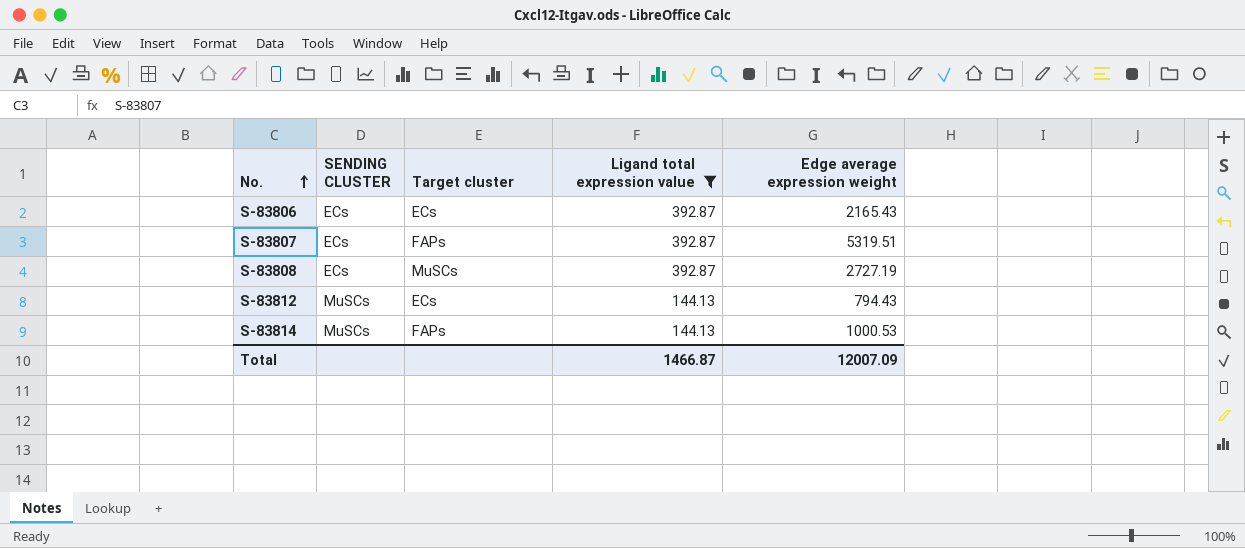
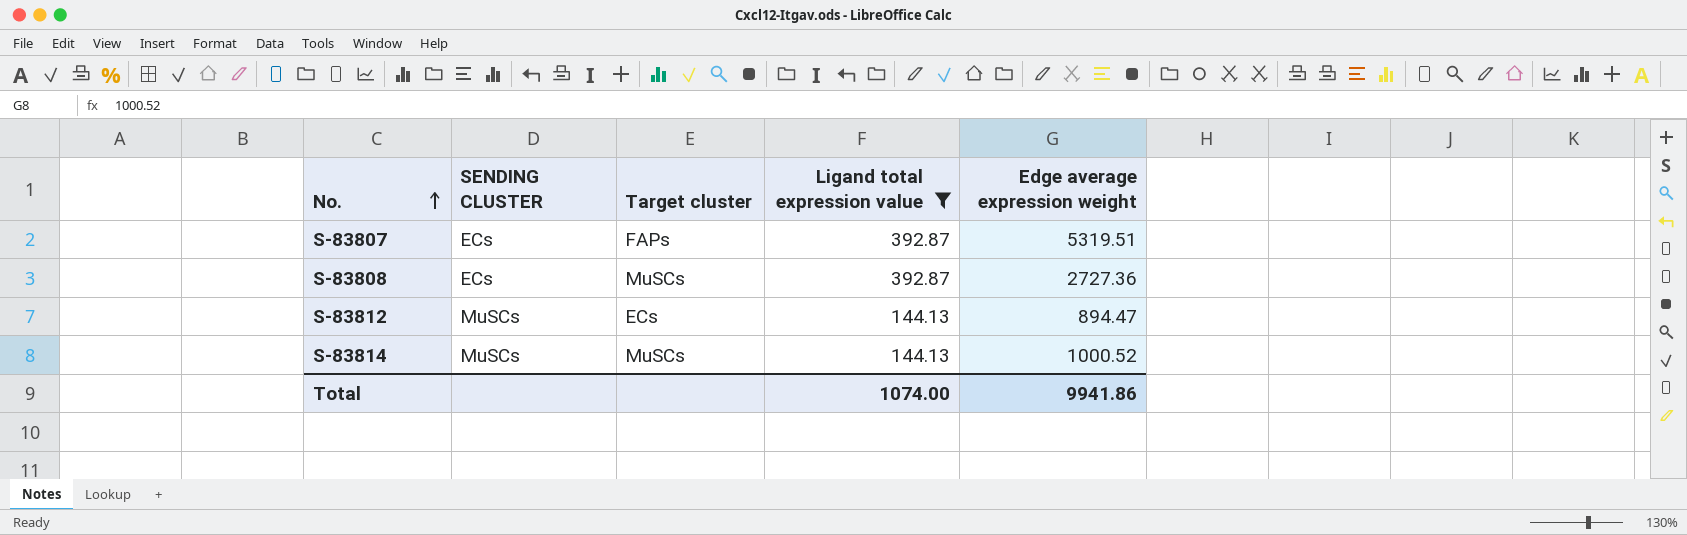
row S-83806: ECs | ECs | 392.87 | 2165.43 -> none
S-83808 | Edge average expression weight: 2727.19 -> 2727.36
S-83812 | Edge average expression weight: 794.43 -> 894.47
S-83814 | Target cluster: FAPs -> MuSCs
S-83814 | Edge average expression weight: 1000.53 -> 1000.52
Total | Ligand total expression value: 1466.87 -> 1074.00
Total | Edge average expression weight: 12007.09 -> 9941.86

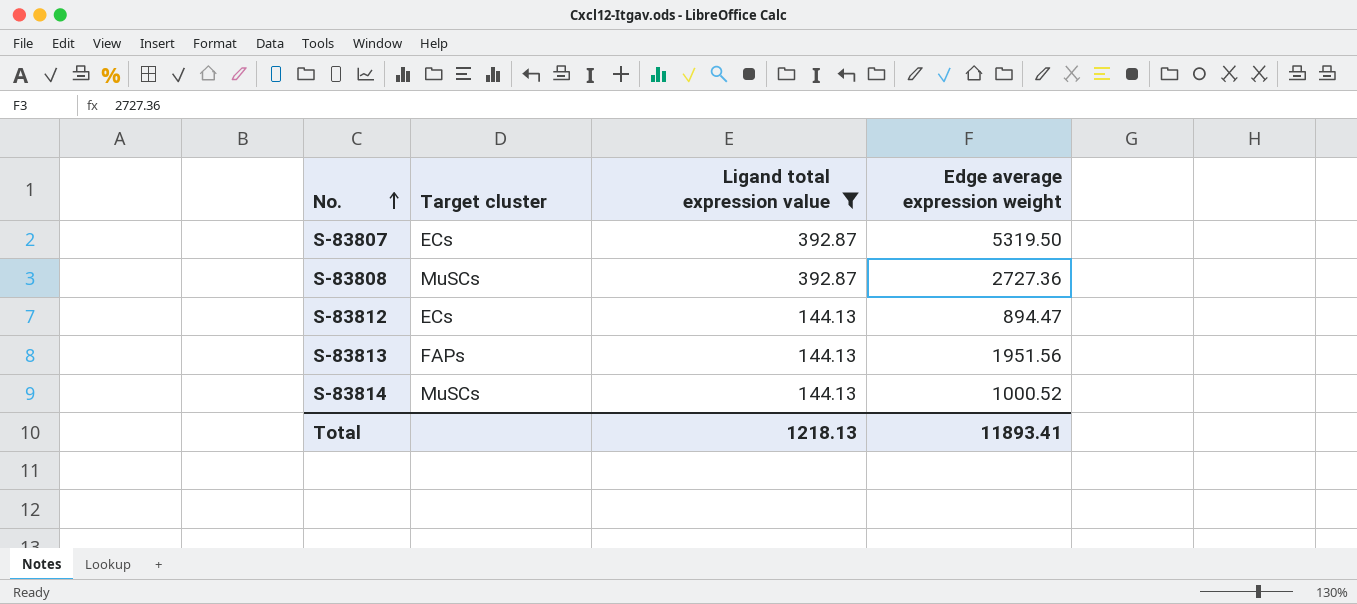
column SENDING CLUSTER | position: 2 -> none
S-83807 | Target cluster: FAPs -> ECs
S-83807 | Edge average expression weight: 5319.51 -> 5319.50
row S-83813: none -> FAPs | 144.13 | 1951.56
Total | Ligand total expression value: 1074.00 -> 1218.13
Total | Edge average expression weight: 9941.86 -> 11893.41

